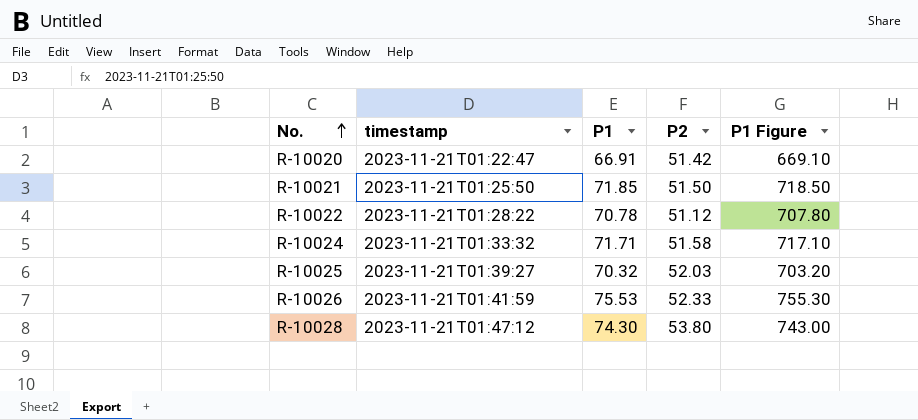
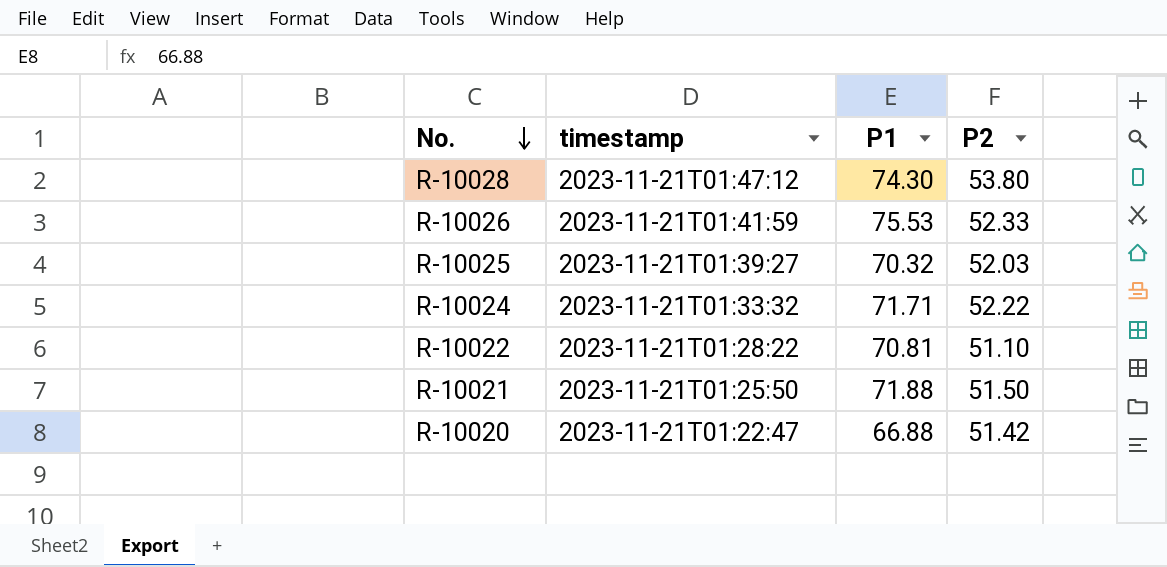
row order: No. ascending -> No. descending
column P1 Figure | formula: [P1] * 10 -> none
R-10024 | P2: 51.58 -> 52.22
R-10022 | P1: 70.78 -> 70.81
R-10022 | P2: 51.12 -> 51.10
R-10021 | P1: 71.85 -> 71.88
R-10020 | P1: 66.91 -> 66.88

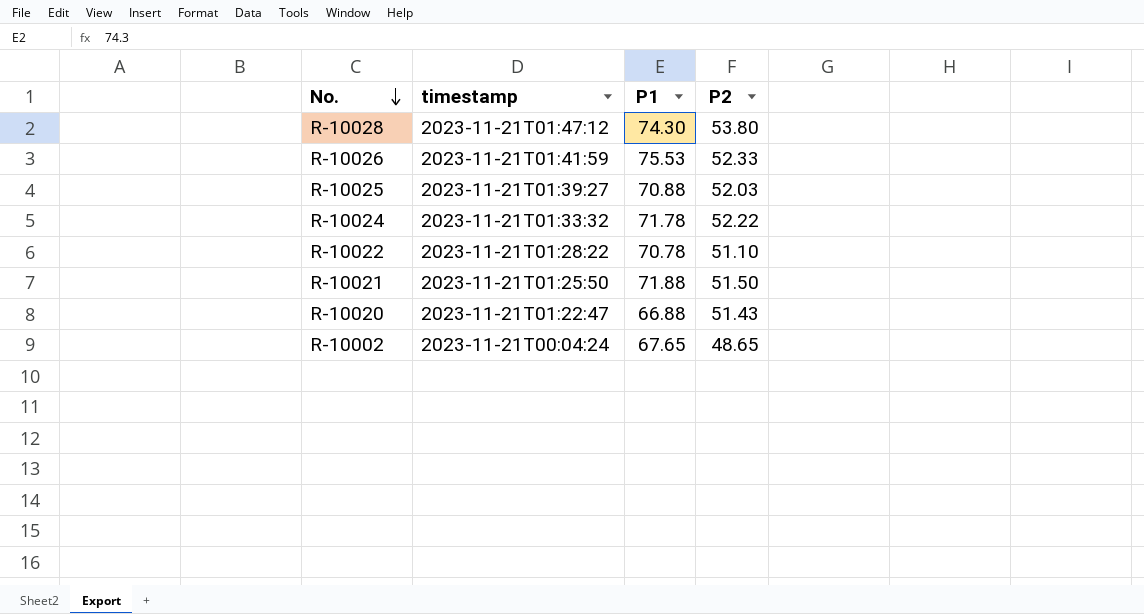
R-10025 | P1: 70.32 -> 70.88
R-10024 | P1: 71.71 -> 71.78
R-10022 | P1: 70.81 -> 70.78
R-10020 | P2: 51.42 -> 51.43
row R-10002: none -> 2023-11-21T00:04:24 | 67.65 | 48.65

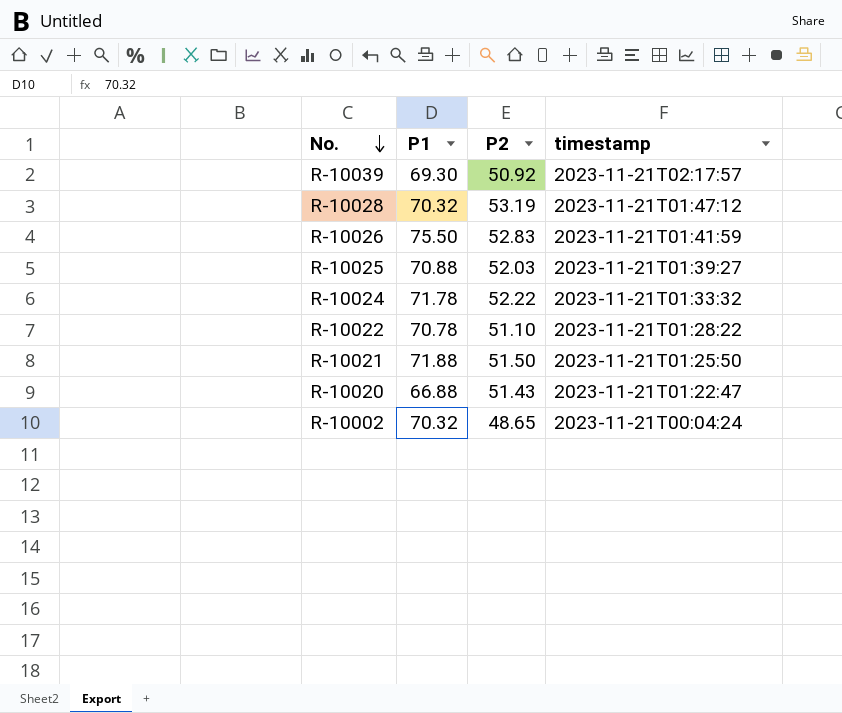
column timestamp | position: 2 -> 4
row R-10039: none -> 69.30 | 50.92 | 2023-11-21T02:17:57
R-10028 | P1: 74.30 -> 70.32
R-10028 | P2: 53.80 -> 53.19
R-10026 | P1: 75.53 -> 75.50
R-10026 | P2: 52.33 -> 52.83
R-10002 | P1: 67.65 -> 70.32

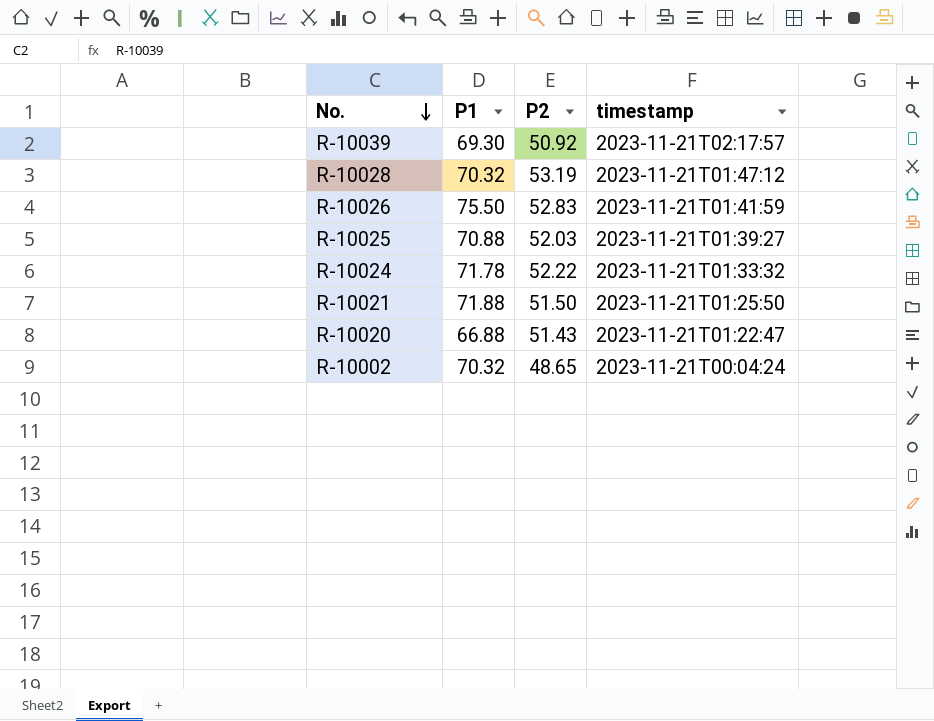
row R-10022: 70.78 | 51.10 | 2023-11-21T01:28:22 -> none

